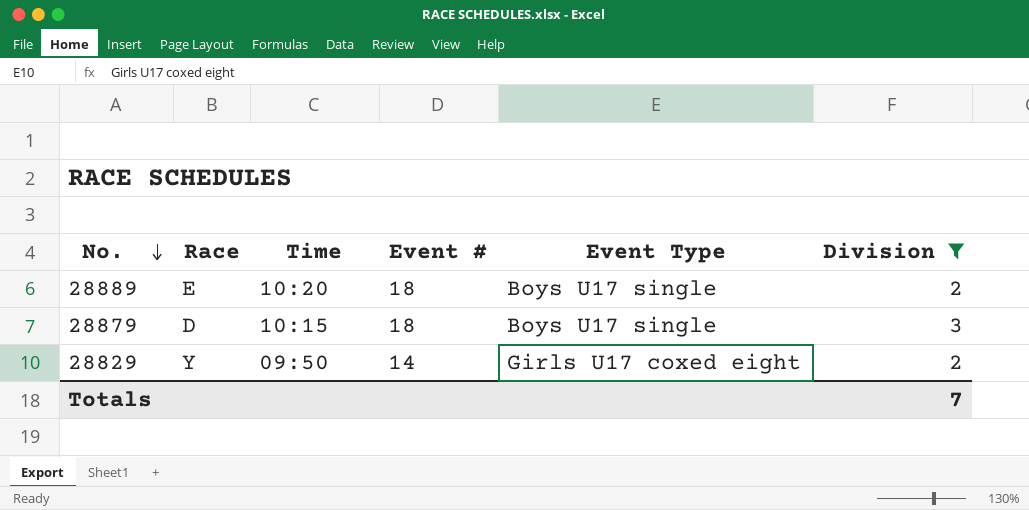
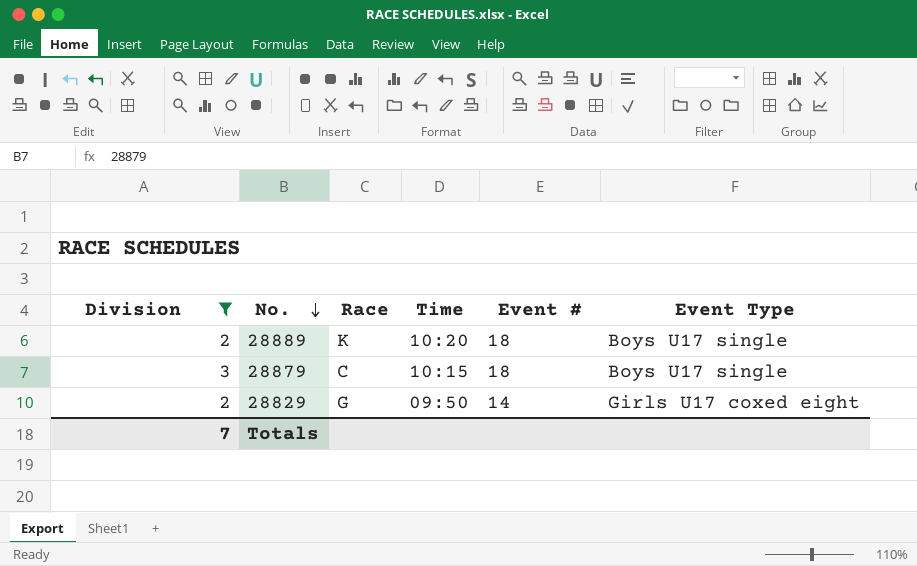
column Division | position: 6 -> 1
28889 | Race: E -> K
28879 | Race: D -> C
28829 | Race: Y -> G

